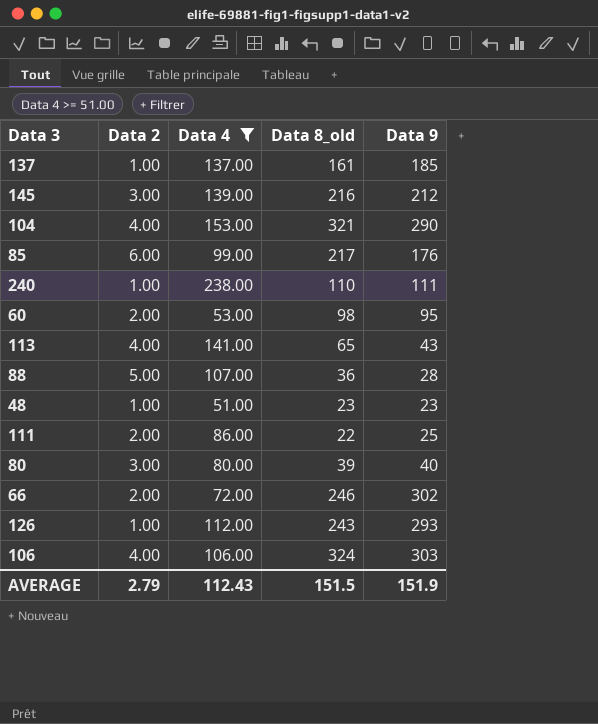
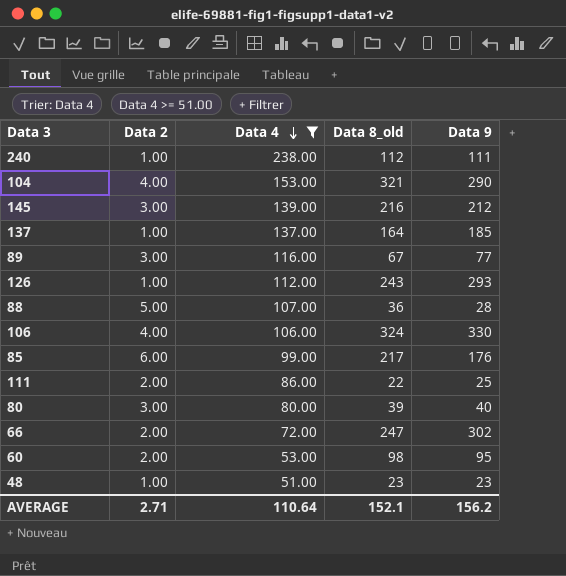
row order: none -> Data 4 descending
row 113: 4.00 | 141.00 | 65 | 43 -> none
240 | Data 8_old: 110 -> 112
137 | Data 8_old: 161 -> 164
row 89: none -> 3.00 | 116.00 | 67 | 77
106 | Data 9: 303 -> 330
66 | Data 8_old: 246 -> 247
AVERAGE | Data 2: 2.79 -> 2.71
AVERAGE | Data 4: 112.43 -> 110.64
AVERAGE | Data 8_old: 151.5 -> 152.1
AVERAGE | Data 9: 151.9 -> 156.2

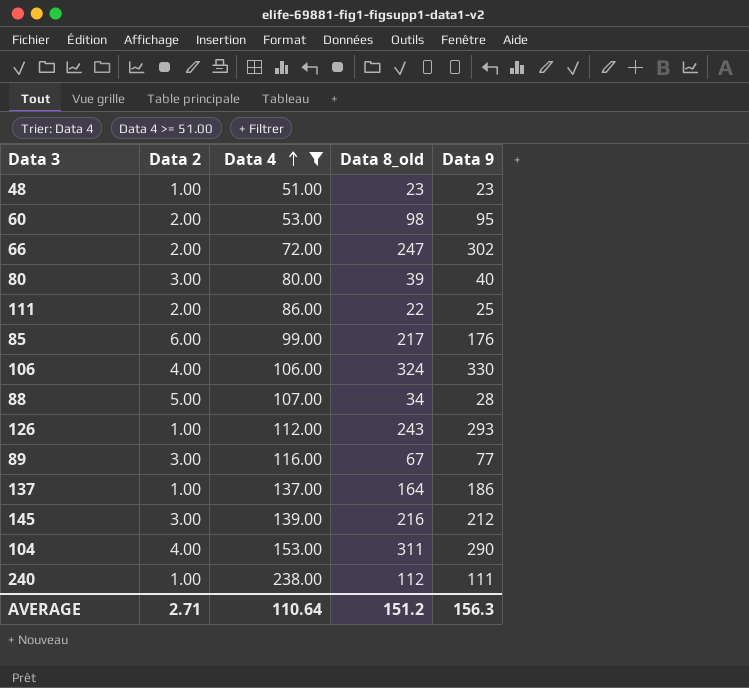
row order: Data 4 descending -> Data 4 ascending
88 | Data 8_old: 36 -> 34
137 | Data 9: 185 -> 186
104 | Data 8_old: 321 -> 311
AVERAGE | Data 8_old: 152.1 -> 151.2
AVERAGE | Data 9: 156.2 -> 156.3

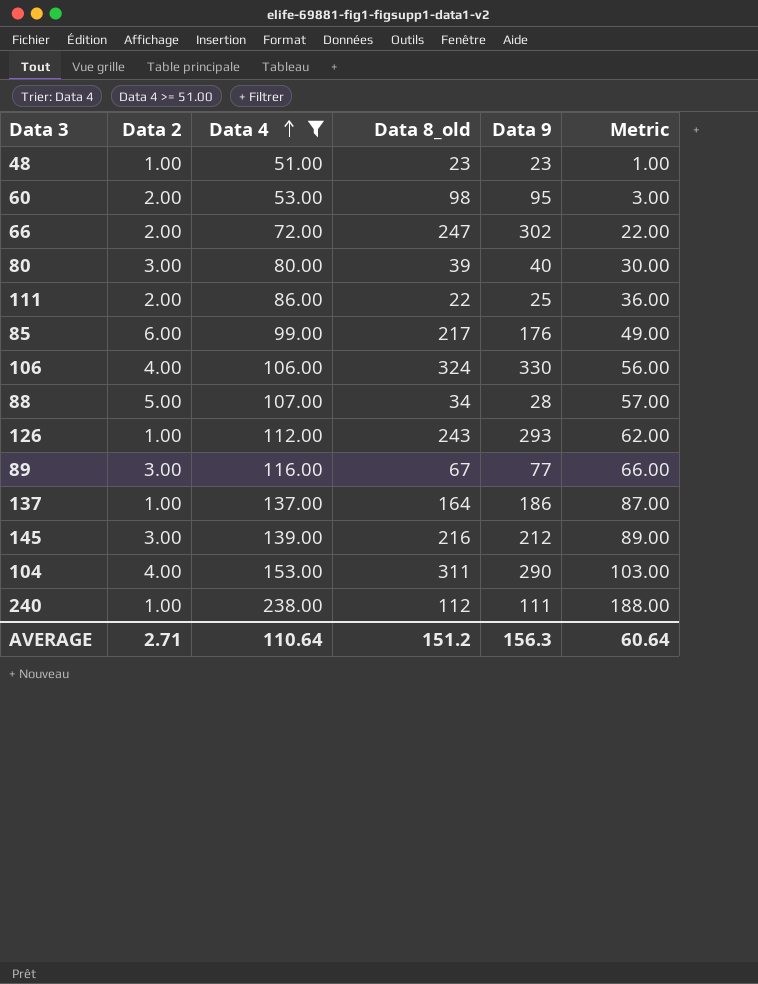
column Metric | formula: none -> [Data 4] - 50

